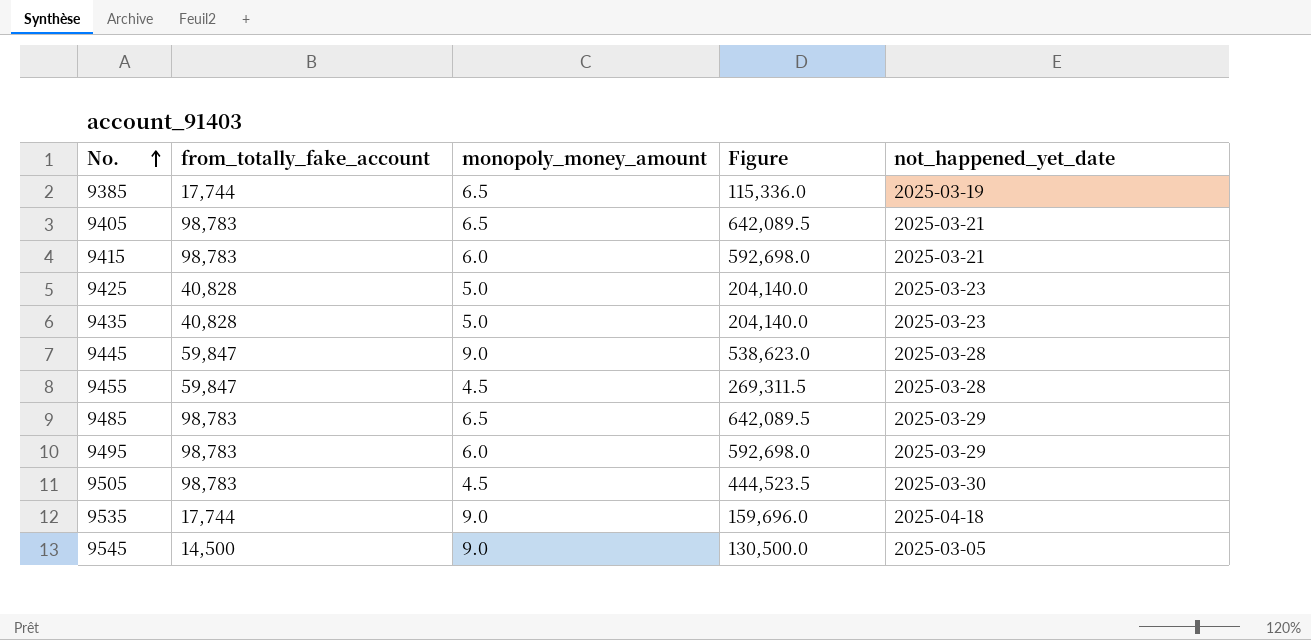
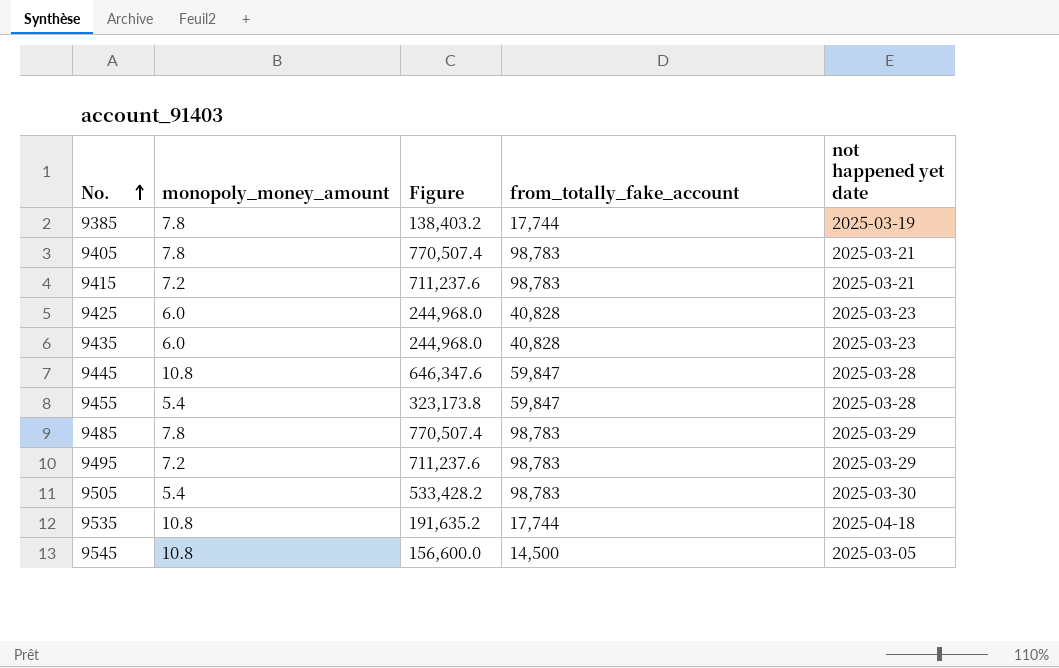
column from_totally_fake_account | position: 2 -> 4
column name: not_happened_yet_date -> not happened yet date
9385 | monopoly_money_amount: 6.5 -> 7.8
9385 | Figure: 115,336.0 -> 138,403.2
9405 | monopoly_money_amount: 6.5 -> 7.8
9405 | Figure: 642,089.5 -> 770,507.4
9415 | monopoly_money_amount: 6.0 -> 7.2
9415 | Figure: 592,698.0 -> 711,237.6
9425 | monopoly_money_amount: 5.0 -> 6.0
9425 | Figure: 204,140.0 -> 244,968.0
9435 | monopoly_money_amount: 5.0 -> 6.0
9435 | Figure: 204,140.0 -> 244,968.0
9445 | monopoly_money_amount: 9.0 -> 10.8
9445 | Figure: 538,623.0 -> 646,347.6
9455 | monopoly_money_amount: 4.5 -> 5.4
9455 | Figure: 269,311.5 -> 323,173.8
9485 | monopoly_money_amount: 6.5 -> 7.8
9485 | Figure: 642,089.5 -> 770,507.4
9495 | monopoly_money_amount: 6.0 -> 7.2
9495 | Figure: 592,698.0 -> 711,237.6
9505 | monopoly_money_amount: 4.5 -> 5.4
9505 | Figure: 444,523.5 -> 533,428.2
9535 | monopoly_money_amount: 9.0 -> 10.8
9535 | Figure: 159,696.0 -> 191,635.2
9545 | monopoly_money_amount: 9.0 -> 10.8
9545 | Figure: 130,500.0 -> 156,600.0

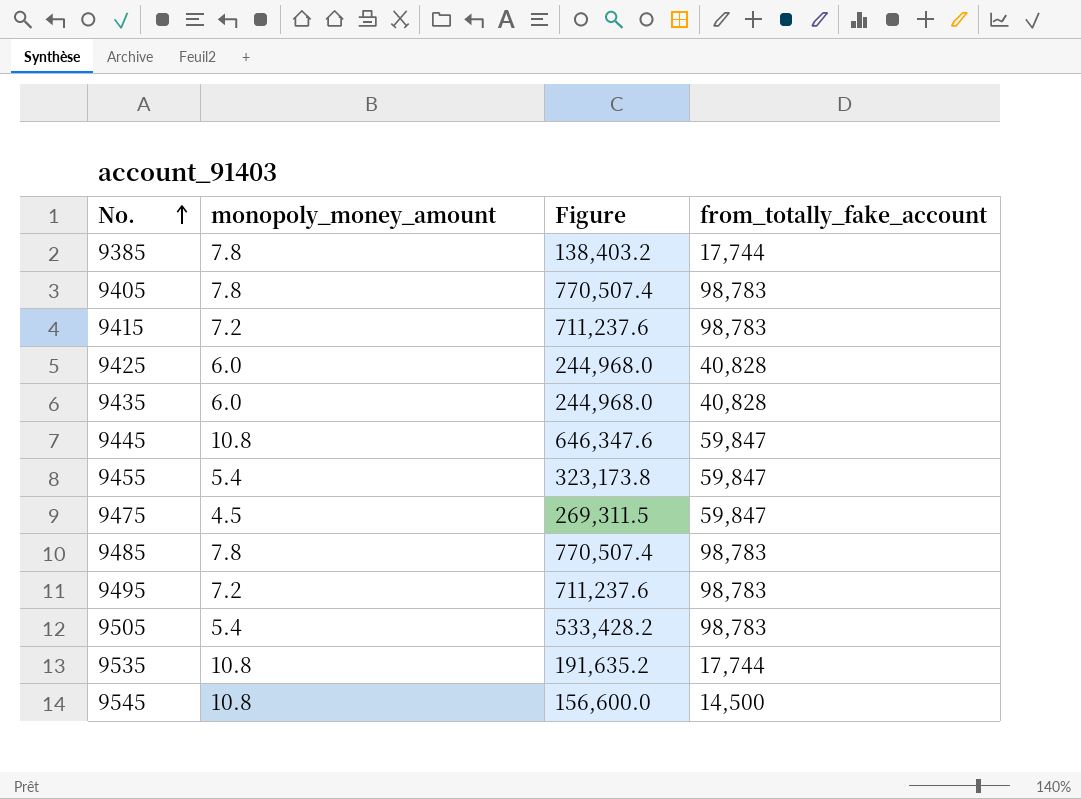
column not happened yet date | position: 5 -> none
row 9475: none -> 4.5 | 269,311.5 | 59,847

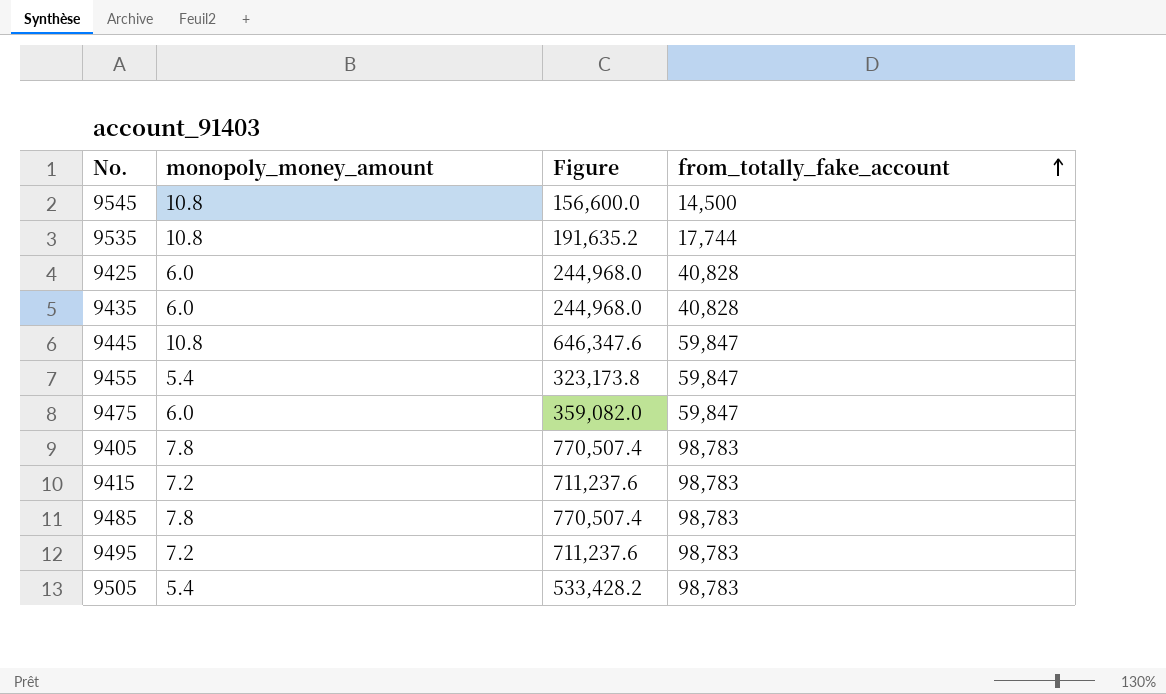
row order: No. ascending -> from_totally_fake_account ascending
row 9385: 7.8 | 138,403.2 | 17,744 -> none
9475 | monopoly_money_amount: 4.5 -> 6.0
9475 | Figure: 269,311.5 -> 359,082.0

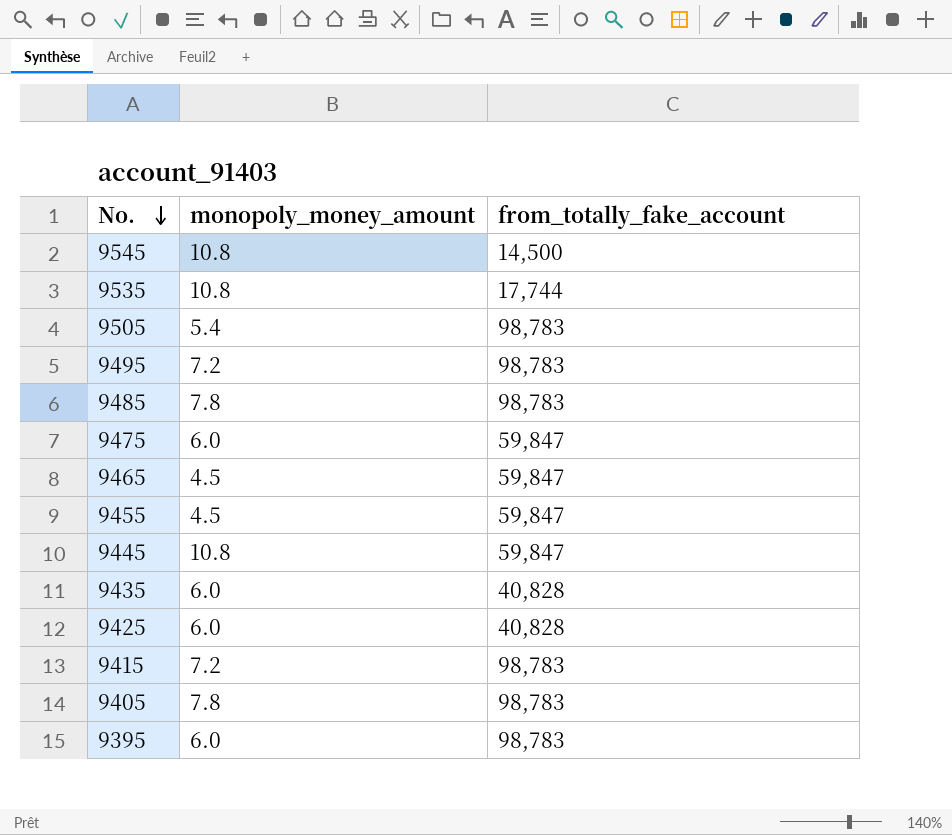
row order: from_totally_fake_account ascending -> No. descending
column Figure | formula: [monopoly_money_amount] * [from_totally_fake_account] -> none
row 9465: none -> 4.5 | 59,847
9455 | monopoly_money_amount: 5.4 -> 4.5
row 9395: none -> 6.0 | 98,783

